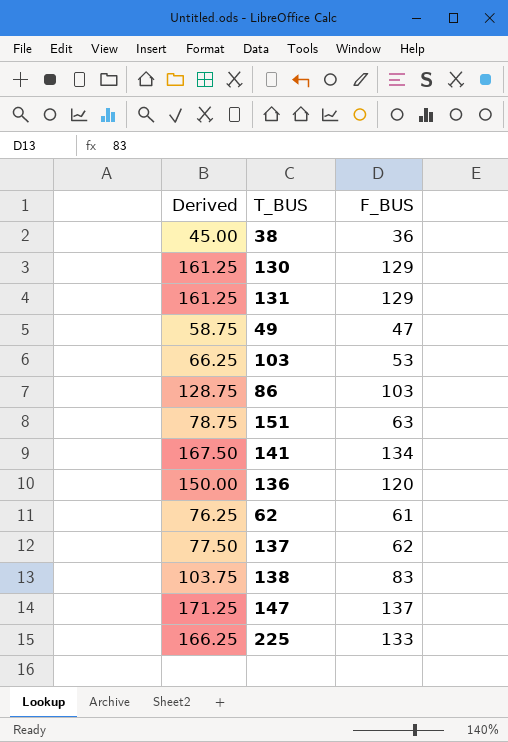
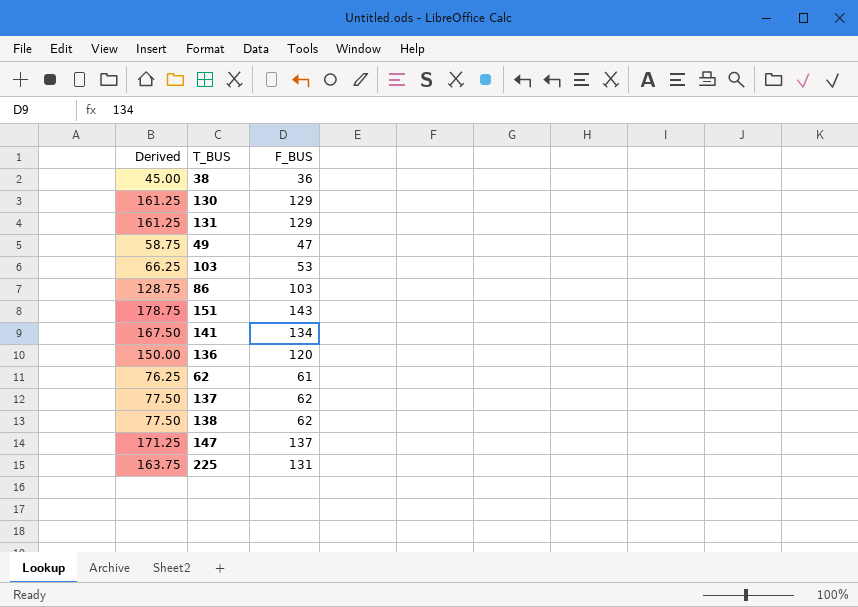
151 | Derived: 78.75 -> 178.75
151 | F_BUS: 63 -> 143
138 | Derived: 103.75 -> 77.50
138 | F_BUS: 83 -> 62
225 | Derived: 166.25 -> 163.75
225 | F_BUS: 133 -> 131

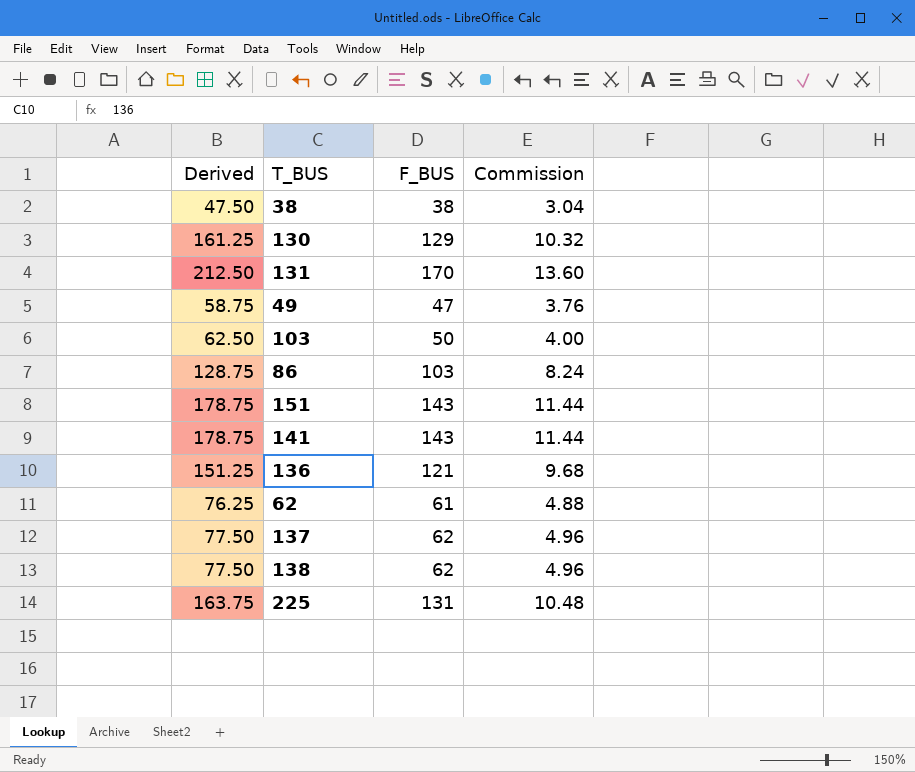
column Commission | formula: none -> [F_BUS] * 0.08
row 147: 171.25 | 137 -> none
38 | Derived: 45.00 -> 47.50
38 | F_BUS: 36 -> 38
131 | Derived: 161.25 -> 212.50
131 | F_BUS: 129 -> 170
103 | Derived: 66.25 -> 62.50
103 | F_BUS: 53 -> 50
141 | Derived: 167.50 -> 178.75
141 | F_BUS: 134 -> 143
136 | Derived: 150.00 -> 151.25
136 | F_BUS: 120 -> 121

